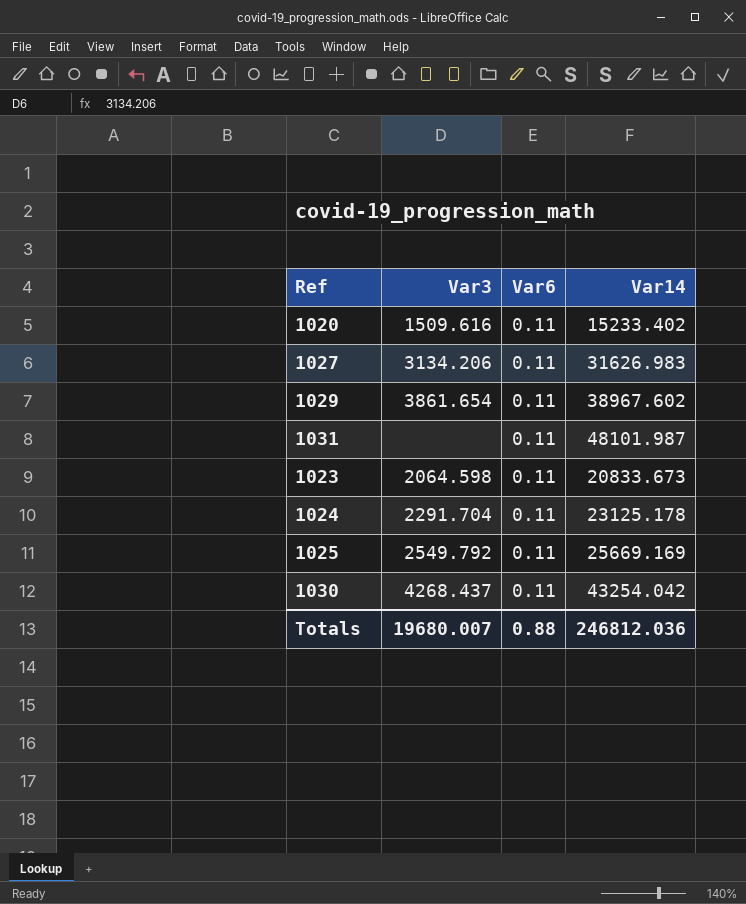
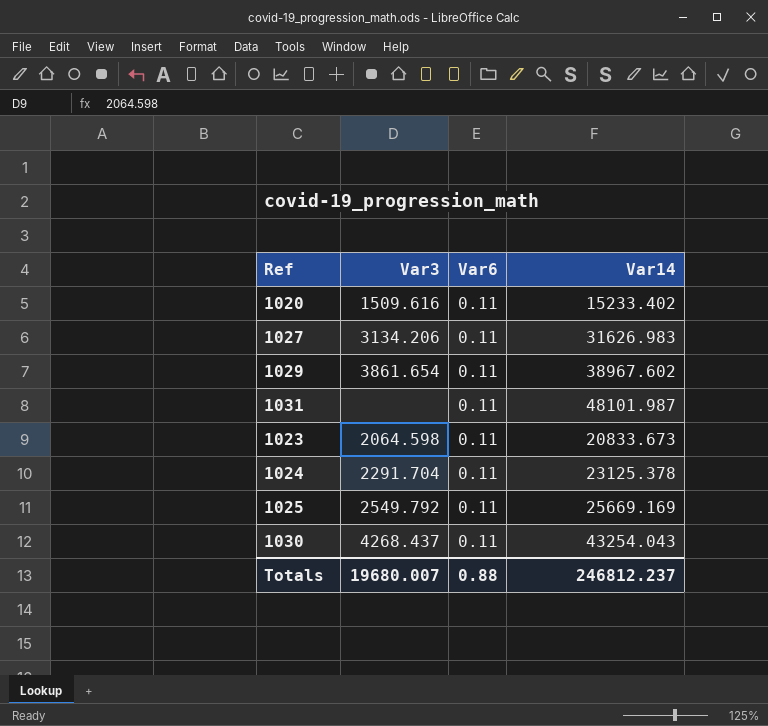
1024 | Var14: 23125.178 -> 23125.378
1030 | Var14: 43254.042 -> 43254.043
Totals | Var14: 246812.036 -> 246812.237

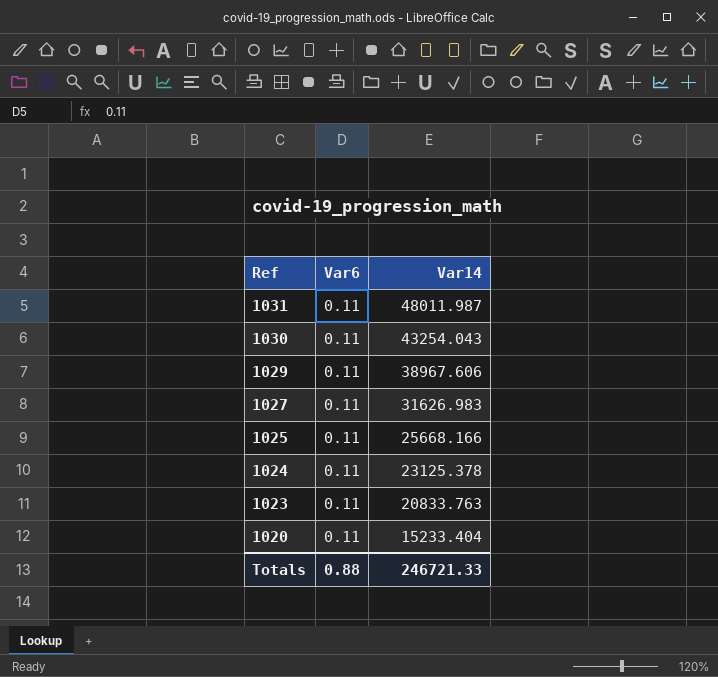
row order: none -> Ref descending
column Var3 | position: 2 -> none
1031 | Var14: 48101.987 -> 48011.987
1029 | Var14: 38967.602 -> 38967.606
1025 | Var14: 25669.169 -> 25668.166
1023 | Var14: 20833.673 -> 20833.763
1020 | Var14: 15233.402 -> 15233.404
Totals | Var14: 246812.237 -> 246721.33

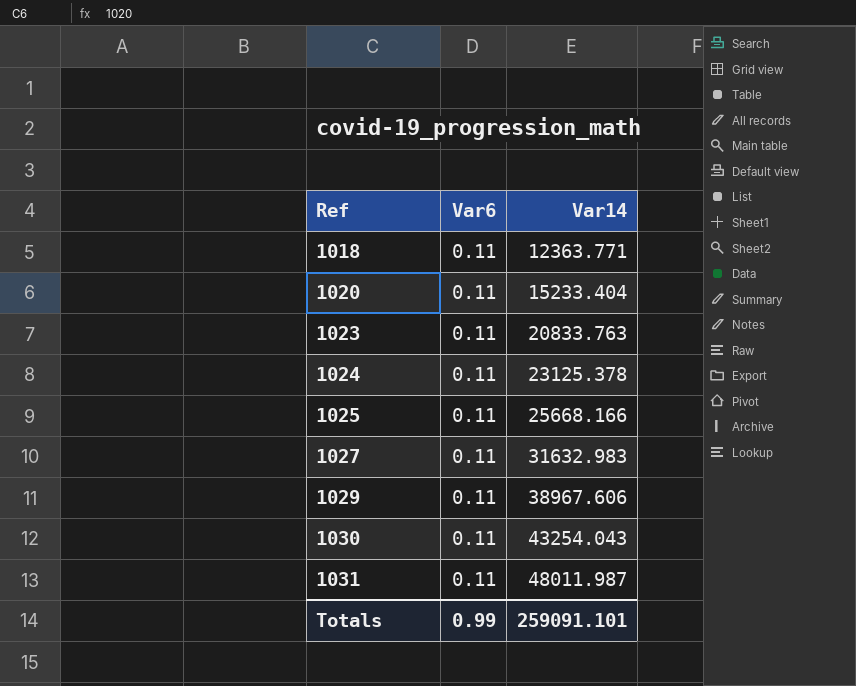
row order: Ref descending -> Ref ascending
row 1018: none -> 0.11 | 12363.771
1027 | Var14: 31626.983 -> 31632.983
Totals | Var6: 0.88 -> 0.99
Totals | Var14: 246721.33 -> 259091.101

